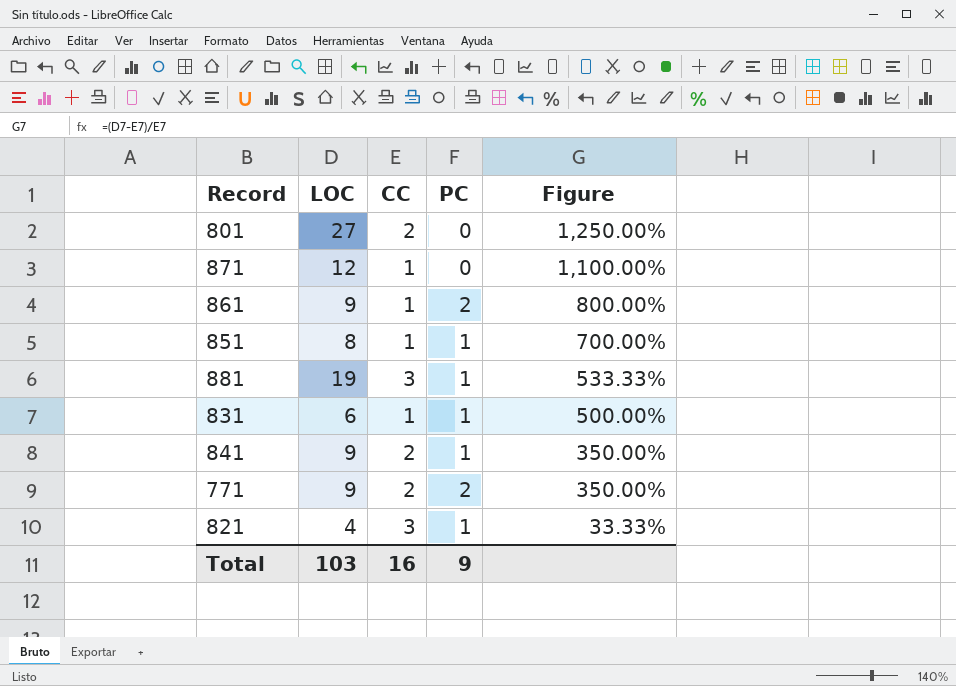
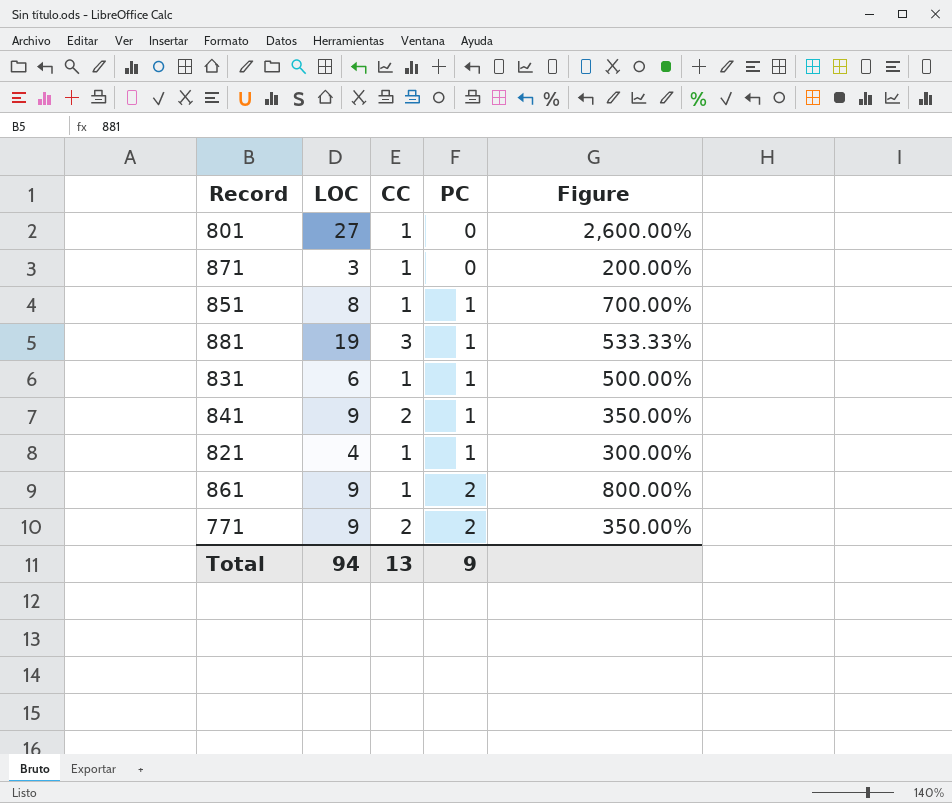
row order: Figure descending -> PC ascending
801 | CC: 2 -> 1
801 | Figure: 1,250.00% -> 2,600.00%
871 | LOC: 12 -> 3
871 | Figure: 1,100.00% -> 200.00%
821 | CC: 3 -> 1
821 | Figure: 33.33% -> 300.00%
Total | LOC: 103 -> 94
Total | CC: 16 -> 13

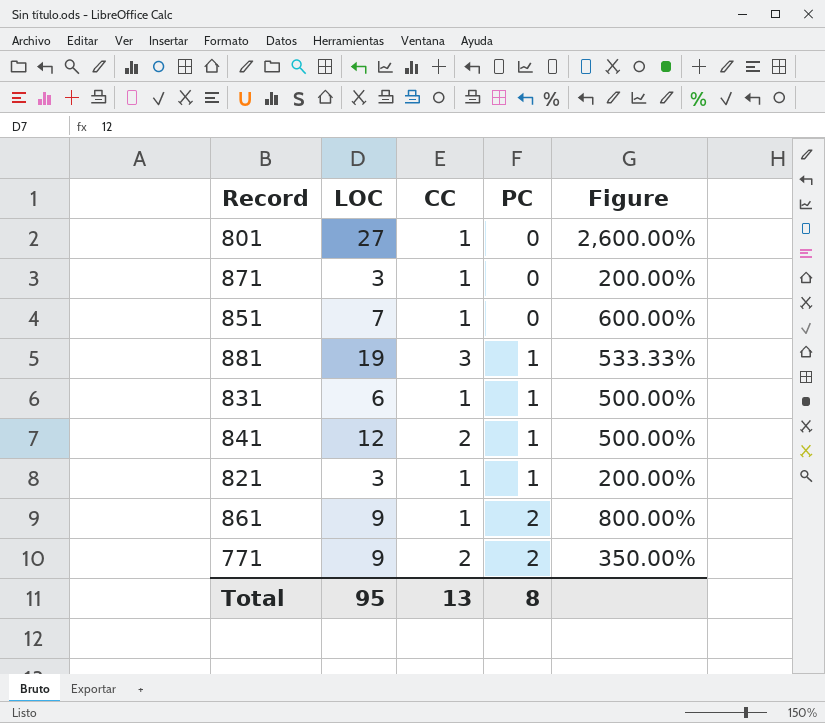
851 | LOC: 8 -> 7
851 | PC: 1 -> 0
851 | Figure: 700.00% -> 600.00%
841 | LOC: 9 -> 12
841 | Figure: 350.00% -> 500.00%
821 | LOC: 4 -> 3
821 | Figure: 300.00% -> 200.00%
Total | LOC: 94 -> 95
Total | PC: 9 -> 8

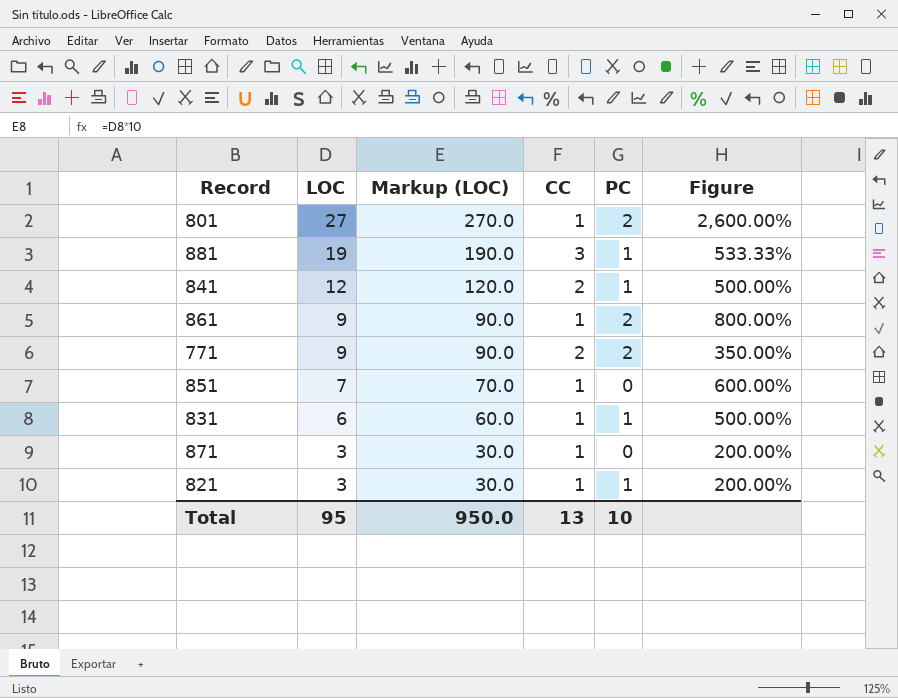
row order: PC ascending -> LOC descending
column Markup (LOC) | formula: none -> [LOC] * 10
801 | PC: 0 -> 2
Total | PC: 8 -> 10

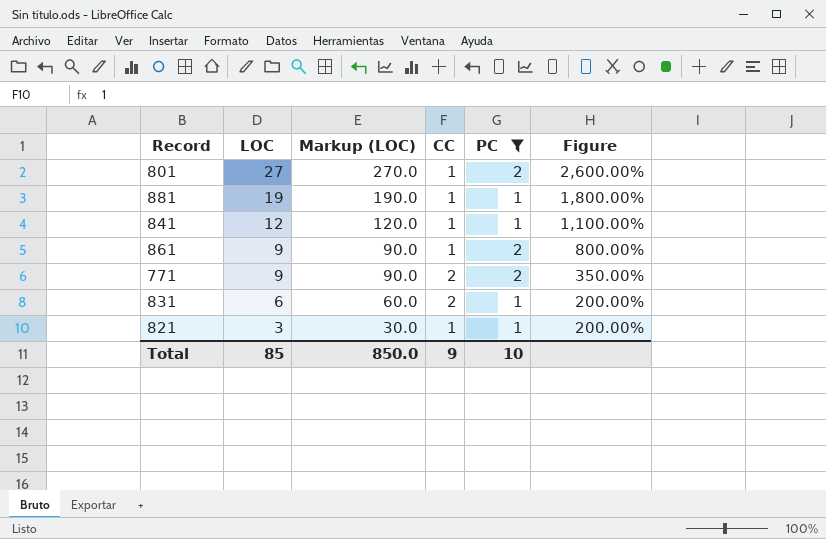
filter: none -> PC != 0
881 | CC: 3 -> 1
881 | Figure: 533.33% -> 1,800.00%
841 | CC: 2 -> 1
841 | Figure: 500.00% -> 1,100.00%
831 | CC: 1 -> 2
831 | Figure: 500.00% -> 200.00%
Total | LOC: 95 -> 85
Total | Markup (LOC): 950.0 -> 850.0
Total | CC: 13 -> 9

